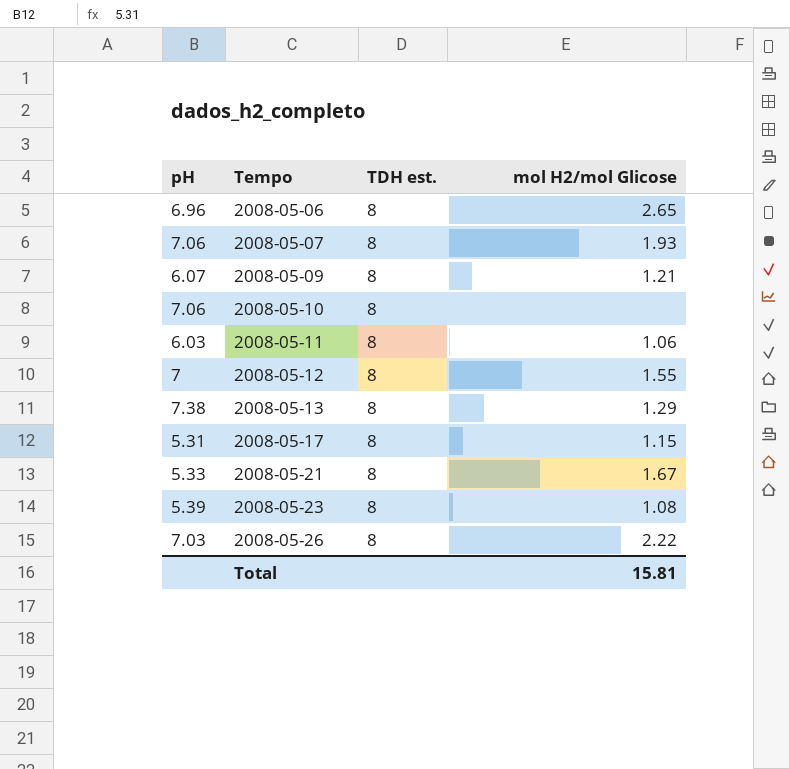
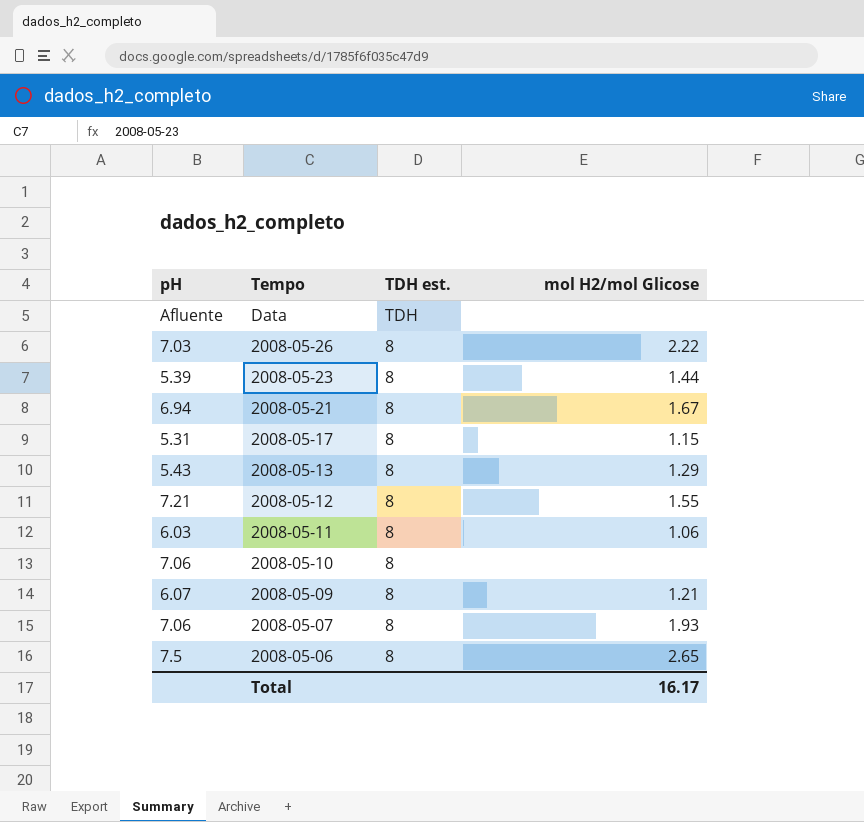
row order: Tempo ascending -> Tempo descending
row Data: none -> Afluente | TDH | none
2008-05-23 | mol H2/mol Glicose: 1.08 -> 1.44
2008-05-21 | pH: 5.33 -> 6.94
2008-05-13 | pH: 7.38 -> 5.43
2008-05-12 | pH: 7 -> 7.21
2008-05-06 | pH: 6.96 -> 7.5
Total | mol H2/mol Glicose: 15.81 -> 16.17

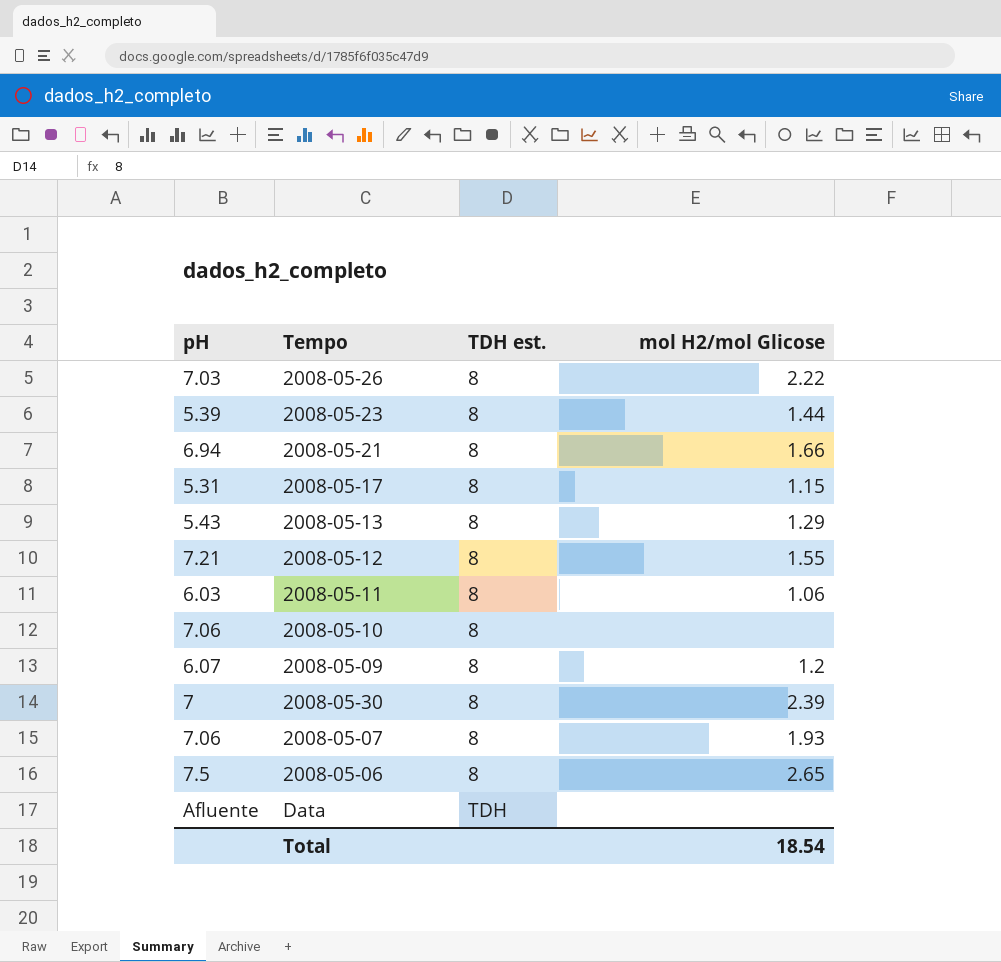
row order: Tempo descending -> TDH est. ascending
2008-05-21 | mol H2/mol Glicose: 1.67 -> 1.66
2008-05-09 | mol H2/mol Glicose: 1.21 -> 1.2
row 2008-05-30: none -> 7 | 8 | 2.39
Total | mol H2/mol Glicose: 16.17 -> 18.54

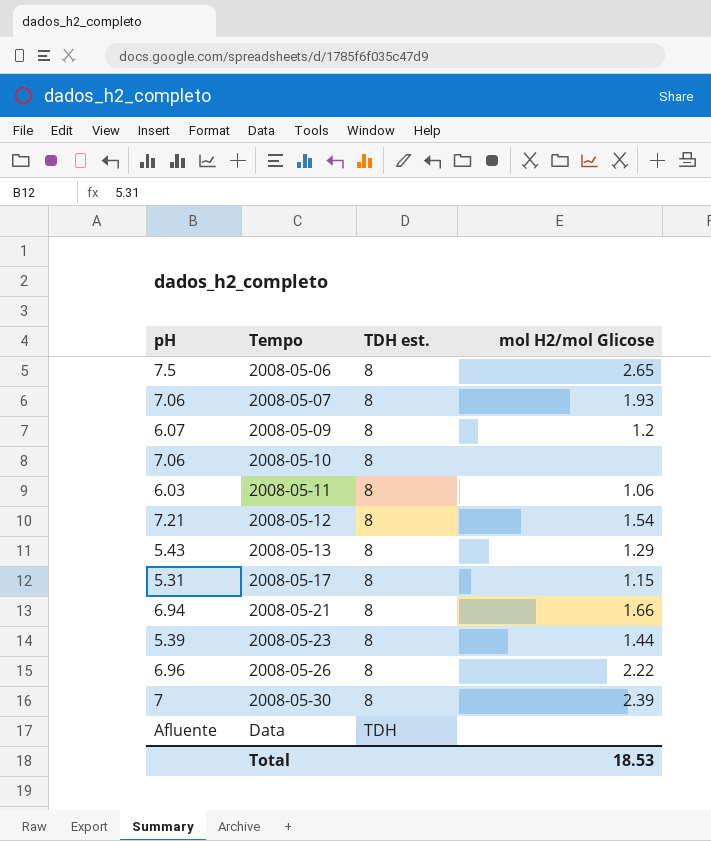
row order: TDH est. ascending -> Tempo ascending
2008-05-12 | mol H2/mol Glicose: 1.55 -> 1.54
2008-05-26 | pH: 7.03 -> 6.96
Total | mol H2/mol Glicose: 18.54 -> 18.53

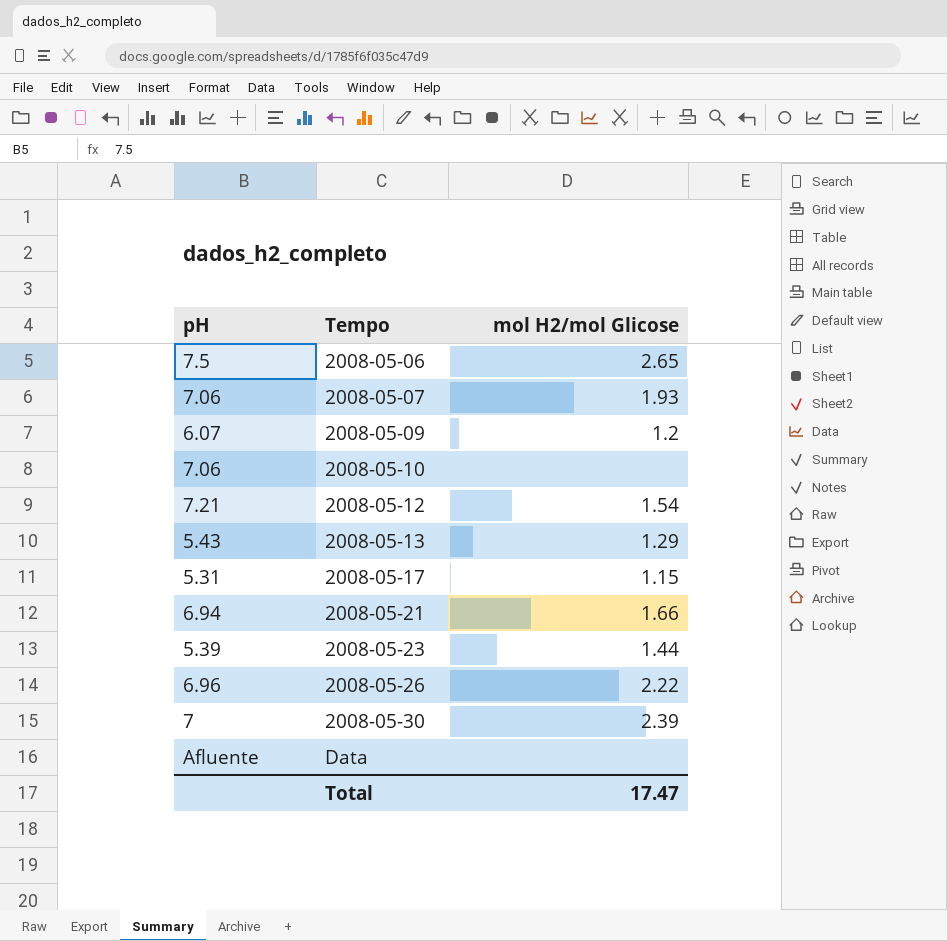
column TDH est. | position: 3 -> none
row 2008-05-11: 6.03 | 8 | 1.06 -> none
Total | mol H2/mol Glicose: 18.53 -> 17.47

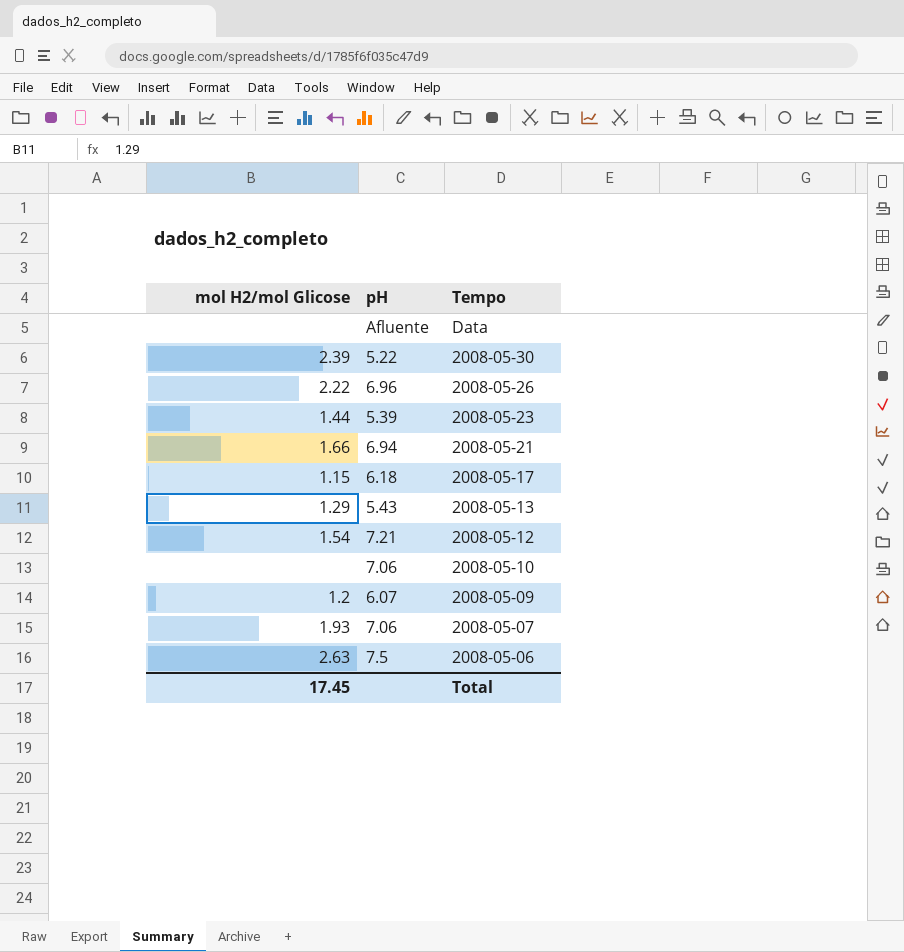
row order: Tempo ascending -> Tempo descending
column mol H2/mol Glicose | position: 3 -> 1
2008-05-30 | pH: 7 -> 5.22
2008-05-17 | pH: 5.31 -> 6.18
2008-05-06 | mol H2/mol Glicose: 2.65 -> 2.63
Total | mol H2/mol Glicose: 17.47 -> 17.45

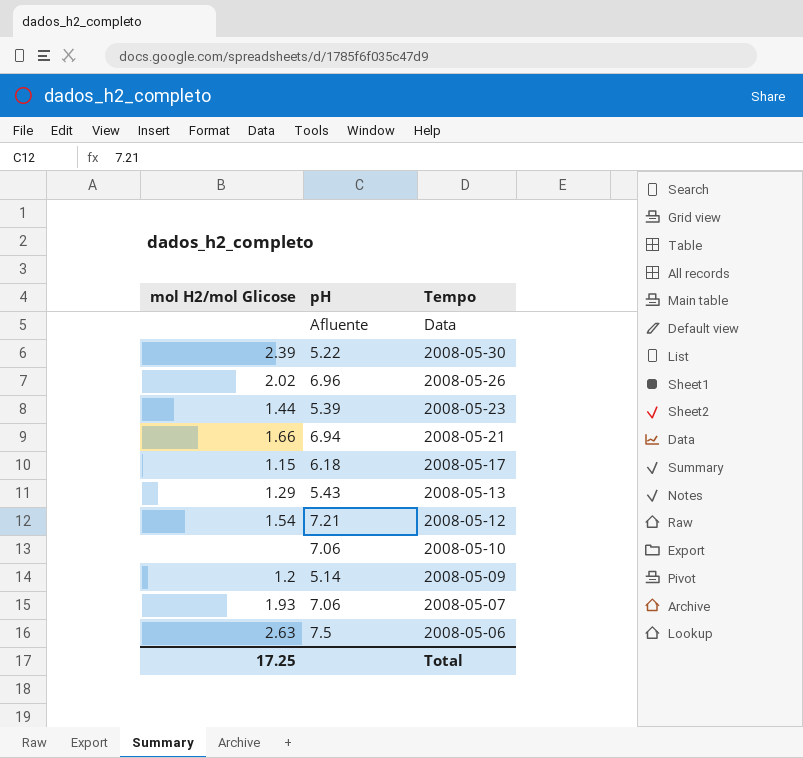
2008-05-26 | mol H2/mol Glicose: 2.22 -> 2.02
2008-05-09 | pH: 6.07 -> 5.14
Total | mol H2/mol Glicose: 17.45 -> 17.25

